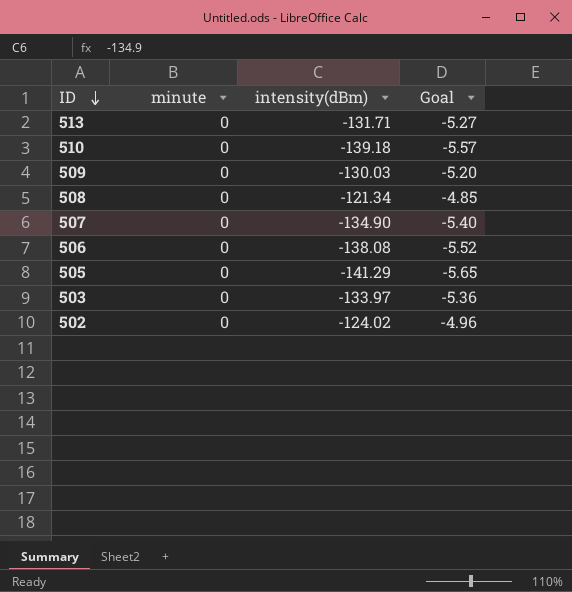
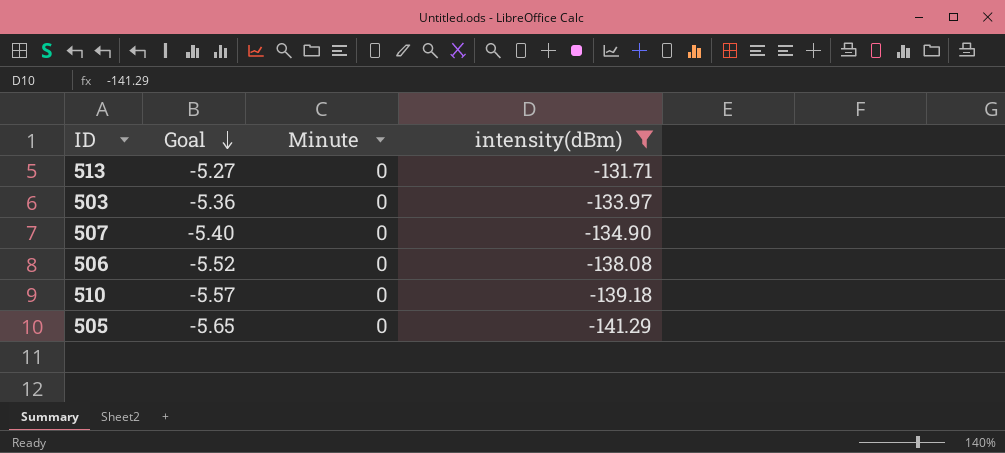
filter: none -> intensity(dBm) <= -131.71
row order: ID descending -> Goal descending
column Goal | position: 4 -> 2
column name: minute -> Minute

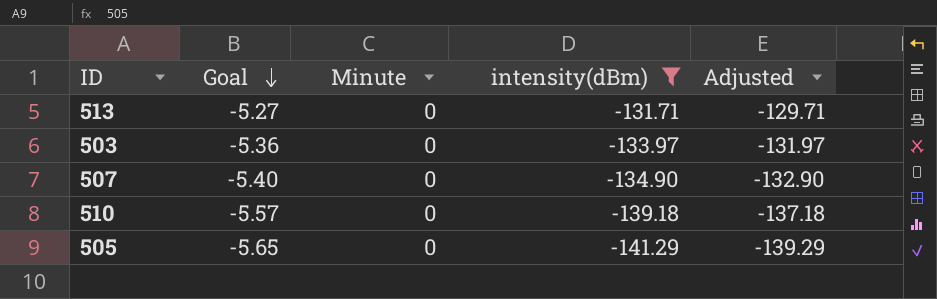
column Adjusted | formula: none -> [intensity(dBm)] + 2
row 506: -5.52 | 0 | -138.08 -> none

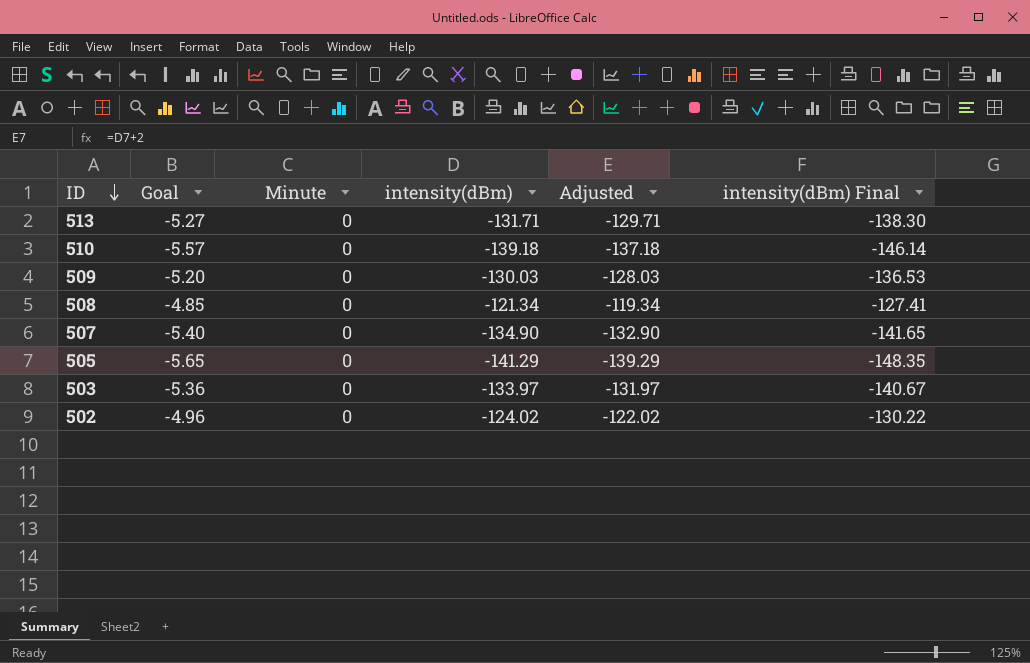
filter: intensity(dBm) <= -131.71 -> none
row order: Goal descending -> ID descending
column intensity(dBm) Final | formula: none -> [intensity(dBm)] * 1.05

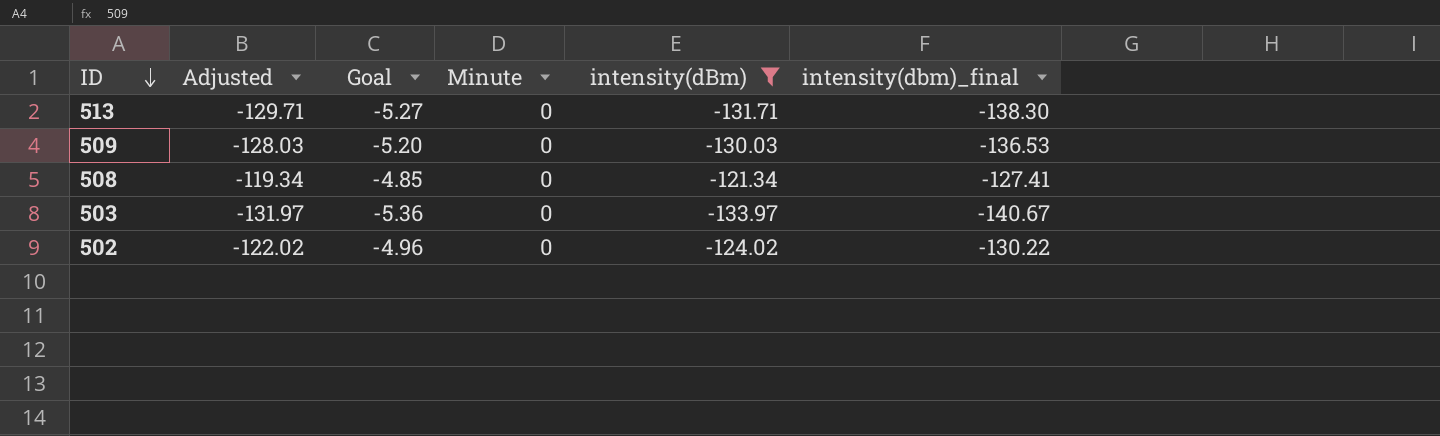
filter: none -> intensity(dBm) >= -133.97
column Adjusted | position: 5 -> 2
column name: intensity(dBm) Final -> intensity(dbm)_final

